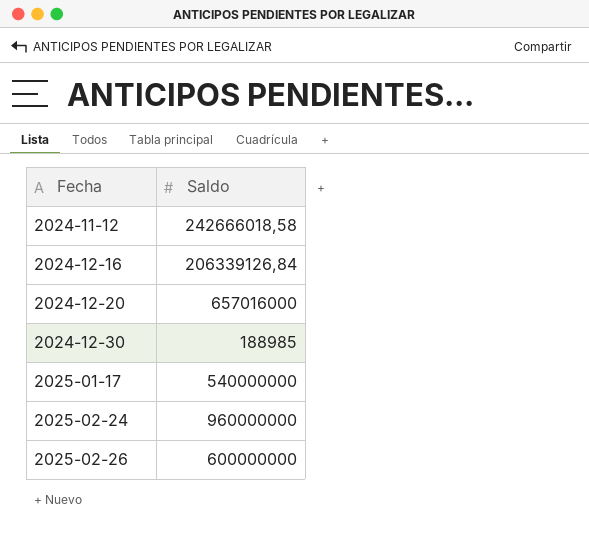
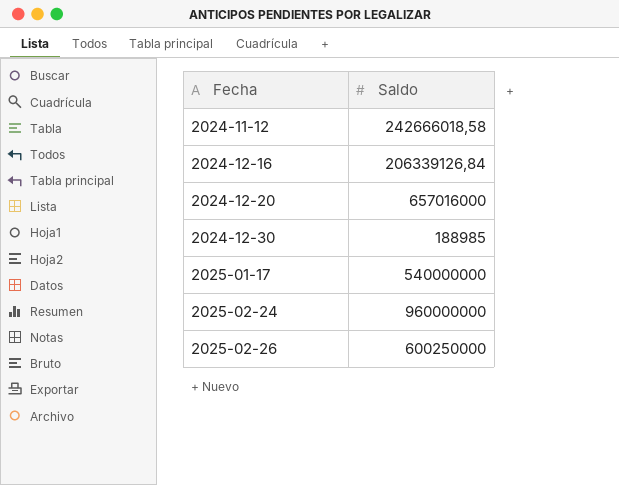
2025-02-26 | Saldo: 600000000 -> 600250000

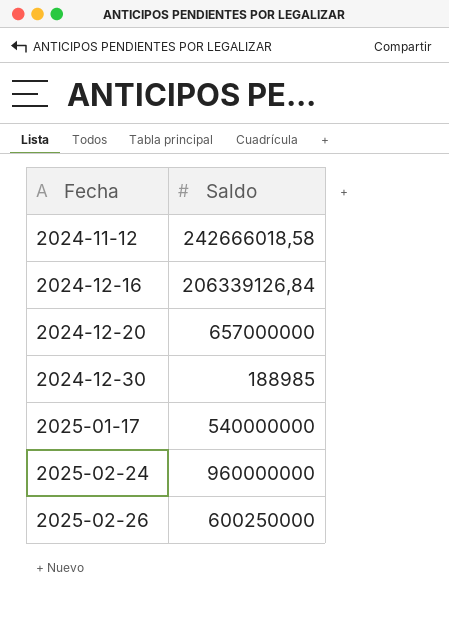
2024-12-20 | Saldo: 657016000 -> 657000000

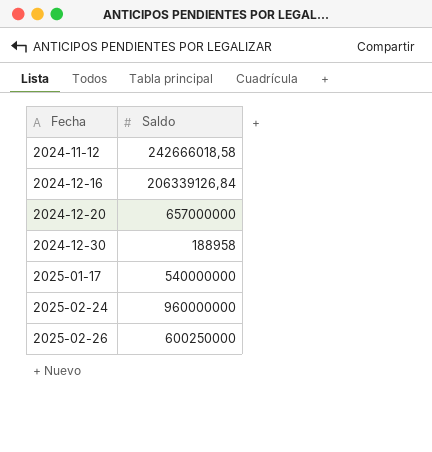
2024-12-30 | Saldo: 188985 -> 188958

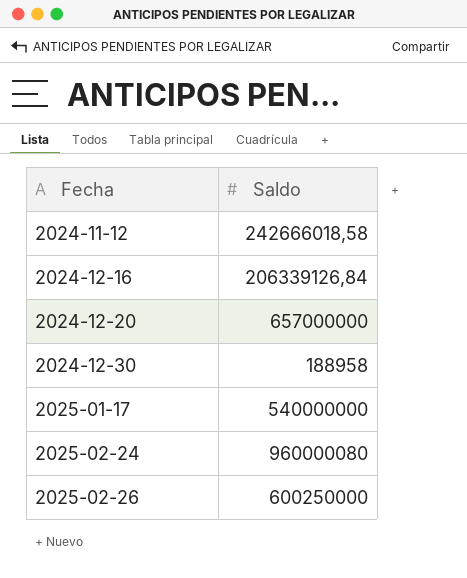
2025-02-24 | Saldo: 960000000 -> 960000080

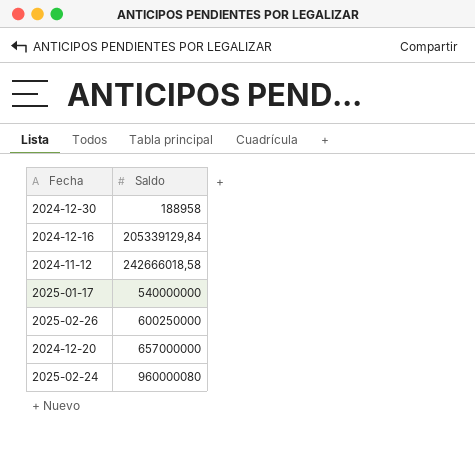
row order: Fecha ascending -> Saldo ascending
2024-12-16 | Saldo: 206339126,84 -> 205339129,84

